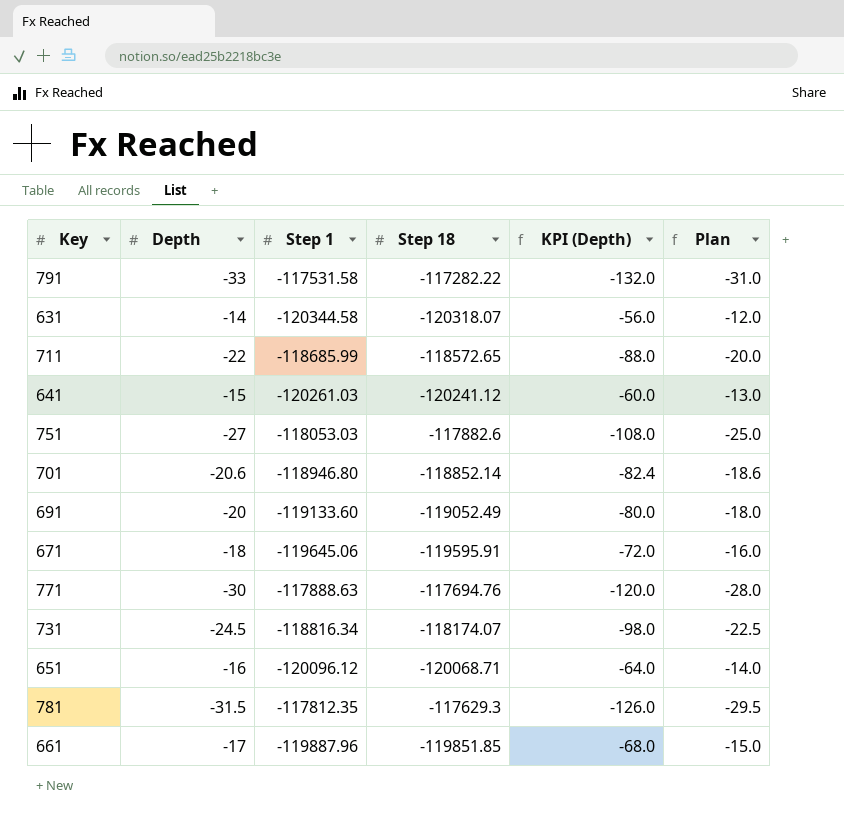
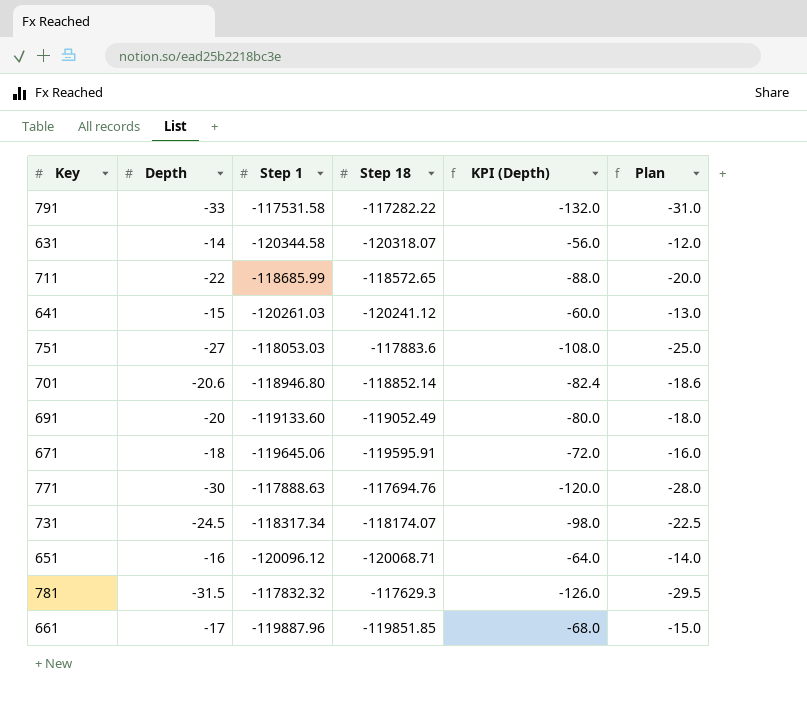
751 | Step 18: -117882.6 -> -117883.6
731 | Step 1: -118816.34 -> -118317.34
781 | Step 1: -117812.35 -> -117832.32

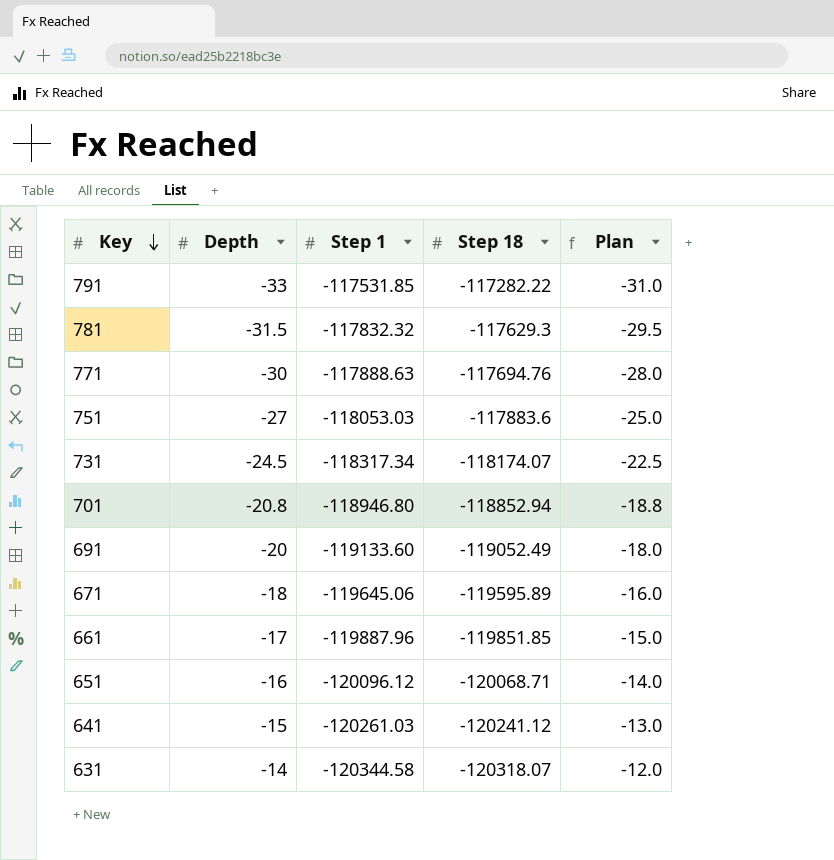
row order: none -> Key descending
column KPI (Depth) | formula: [Depth] * 4 -> none
row 711: -22 | -118685.99 | -118572.65 | -88.0 | -20.0 -> none
791 | Step 1: -117531.58 -> -117531.85
701 | Depth: -20.6 -> -20.8
701 | Step 18: -118852.14 -> -118852.94
701 | Plan: -18.6 -> -18.8
671 | Step 18: -119595.91 -> -119595.89

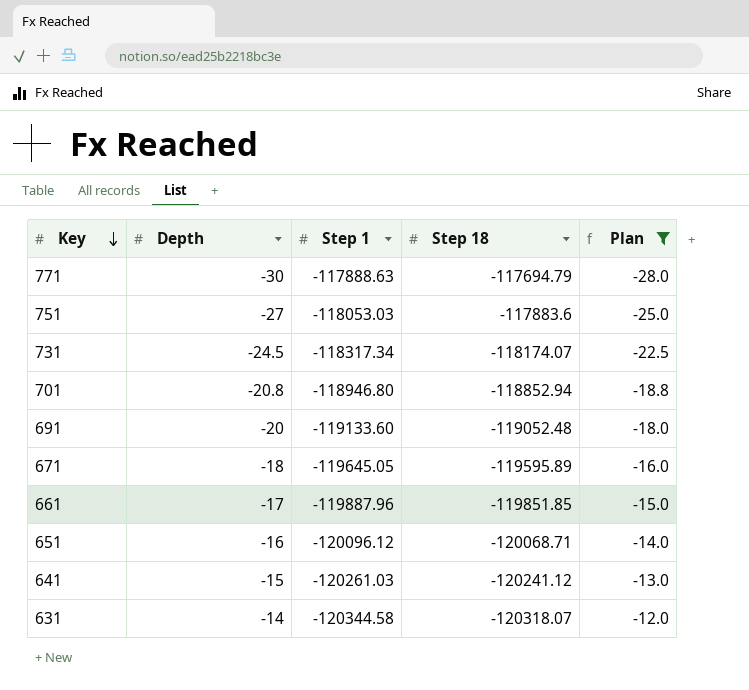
filter: none -> Plan >= -28.0
771 | Step 18: -117694.76 -> -117694.79
691 | Step 18: -119052.49 -> -119052.48
671 | Step 1: -119645.06 -> -119645.05

